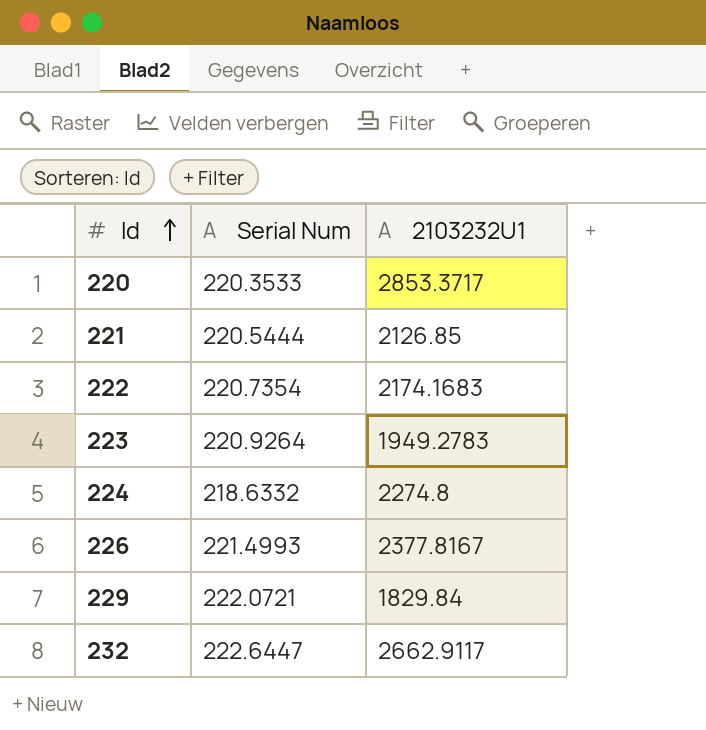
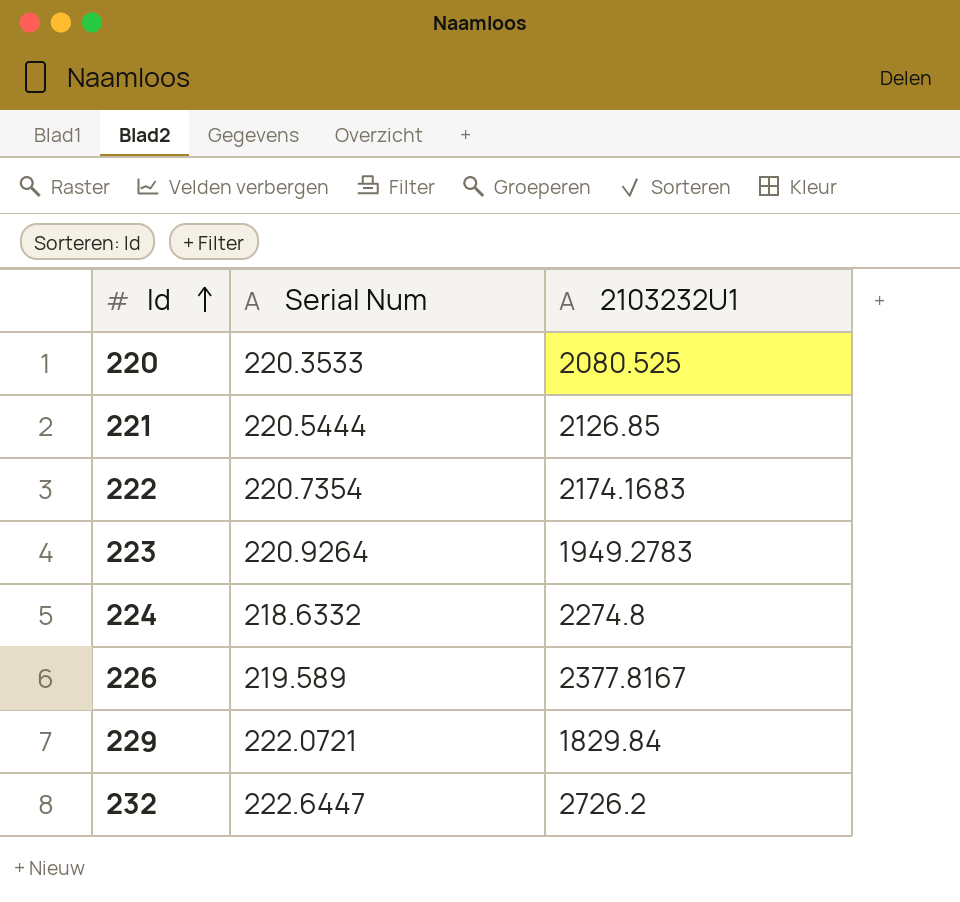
220 | 2103232U1: 2853.3717 -> 2080.525
226 | Serial Num: 221.4993 -> 219.589
232 | 2103232U1: 2662.9117 -> 2726.2

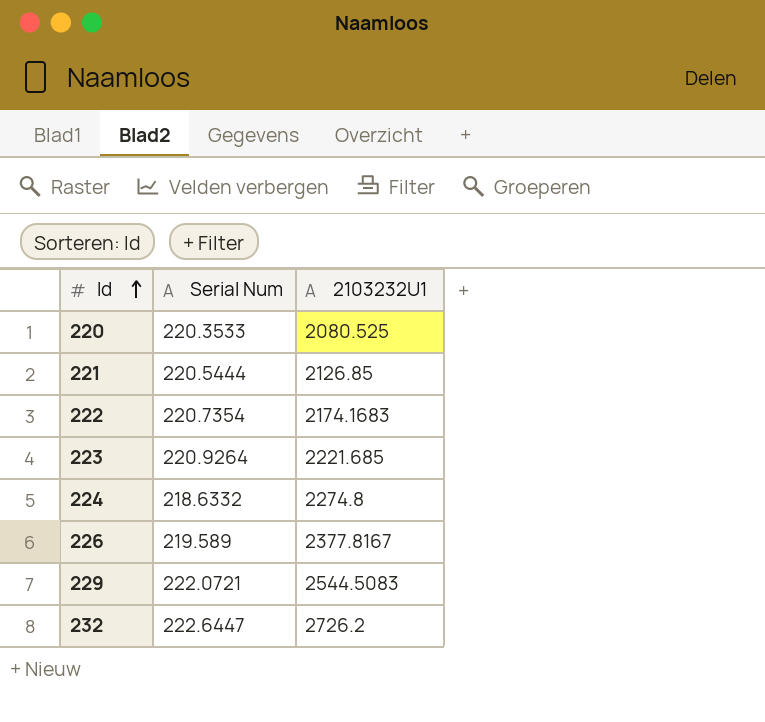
223 | 2103232U1: 1949.2783 -> 2221.685
229 | 2103232U1: 1829.84 -> 2544.5083

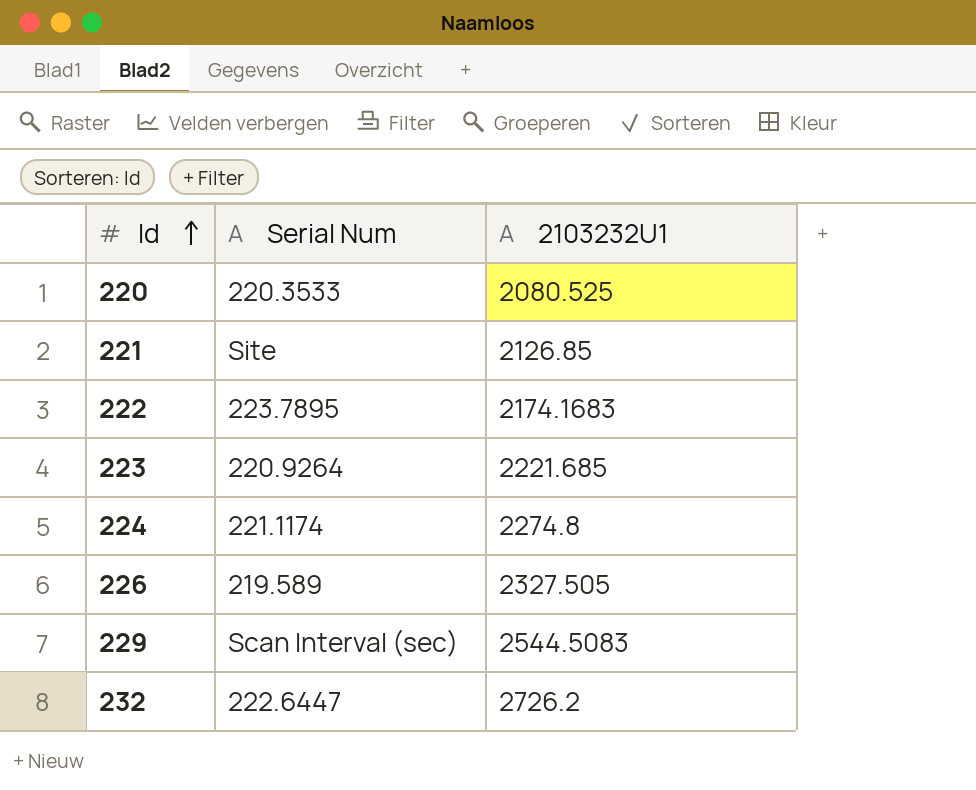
221 | Serial Num: 220.5444 -> Site
222 | Serial Num: 220.7354 -> 223.7895
224 | Serial Num: 218.6332 -> 221.1174
226 | 2103232U1: 2377.8167 -> 2327.505
229 | Serial Num: 222.0721 -> Scan Interval (sec)

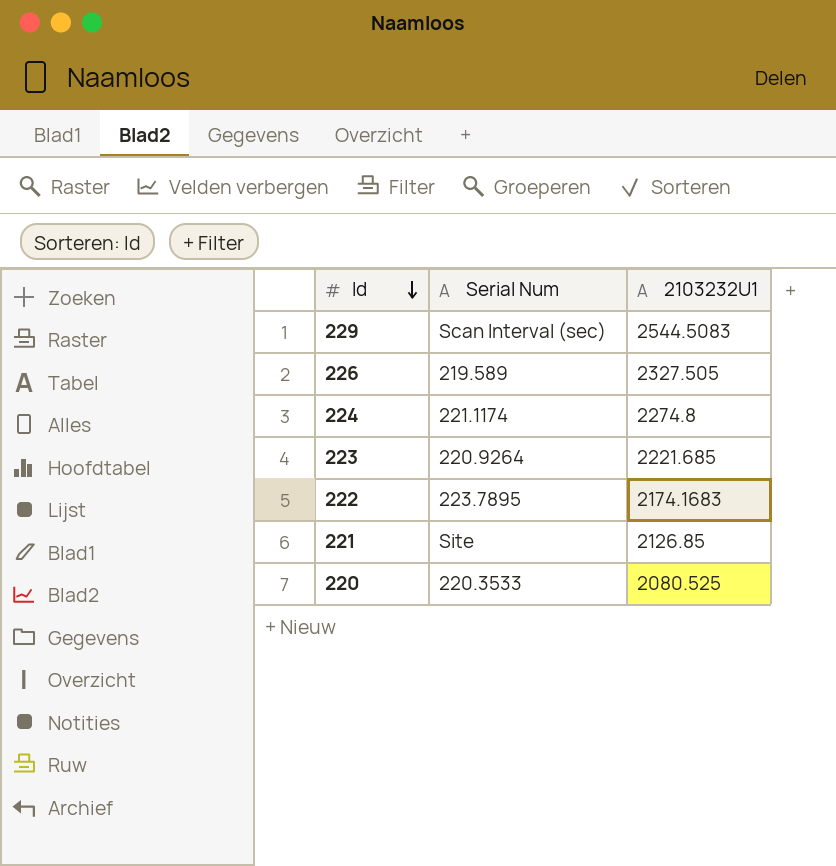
row order: Id ascending -> Id descending
row 232: 222.6447 | 2726.2 -> none

